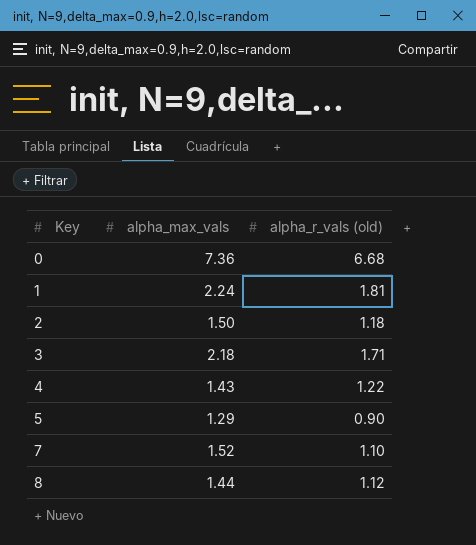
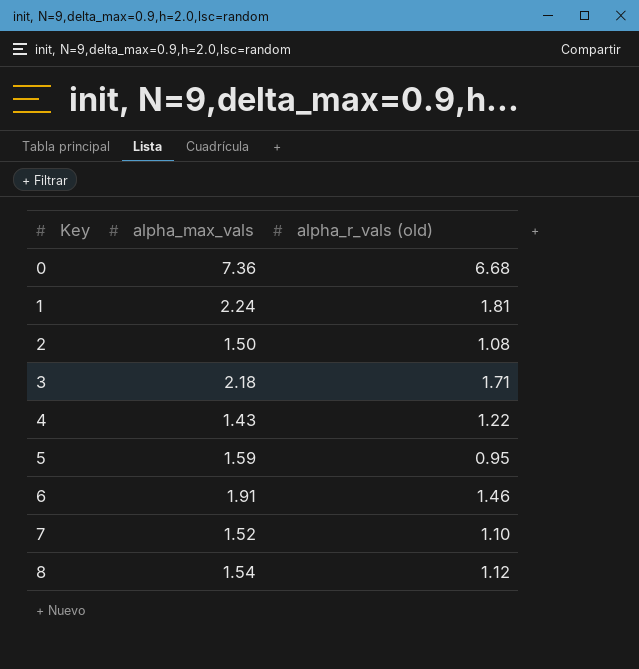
2 | alpha_r_vals (old): 1.18 -> 1.08
5 | alpha_max_vals: 1.29 -> 1.59
5 | alpha_r_vals (old): 0.90 -> 0.95
row 6: none -> 1.91 | 1.46
8 | alpha_max_vals: 1.44 -> 1.54

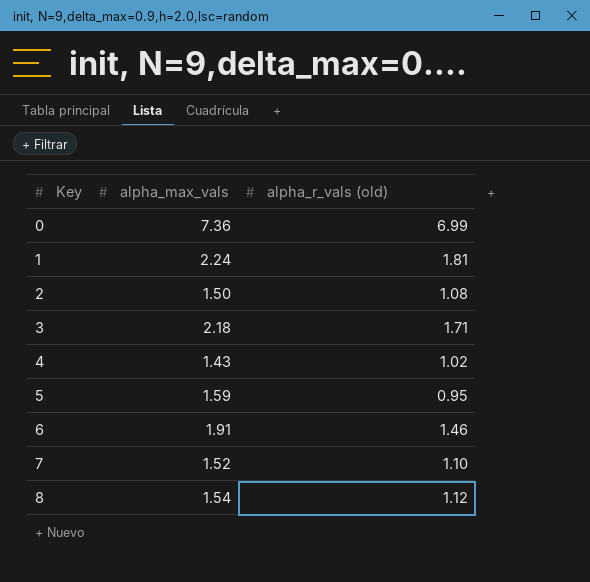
0 | alpha_r_vals (old): 6.68 -> 6.99
4 | alpha_r_vals (old): 1.22 -> 1.02

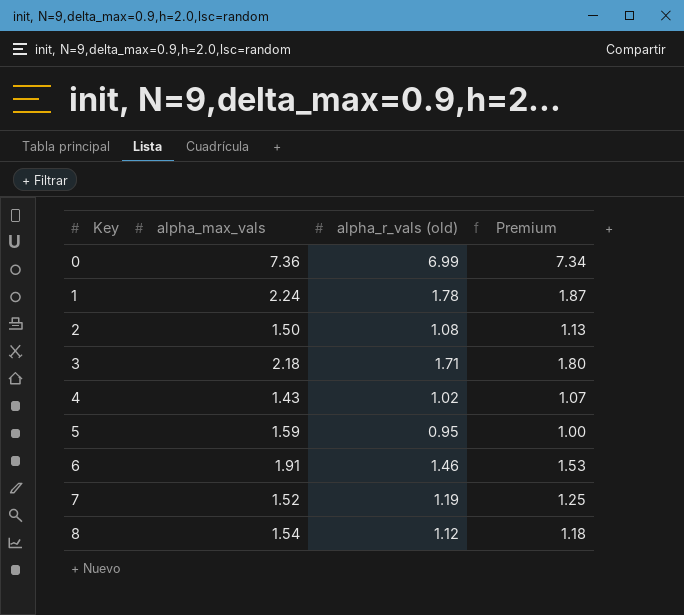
column Premium | formula: none -> [alpha_r_vals (old)] * 1.05
1 | alpha_r_vals (old): 1.81 -> 1.78
7 | alpha_r_vals (old): 1.10 -> 1.19

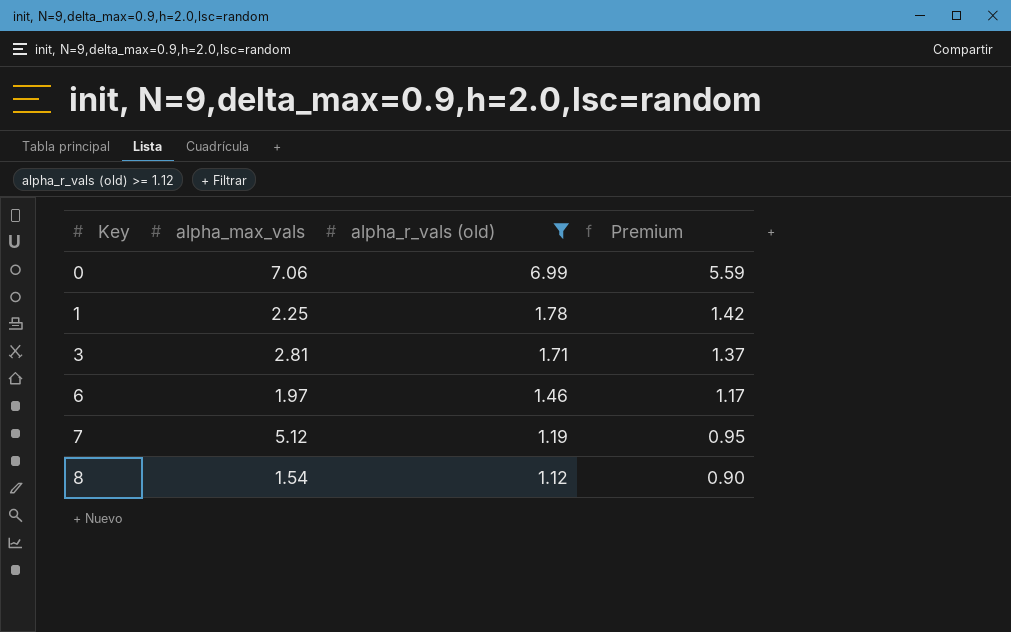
filter: none -> alpha_r_vals (old) >= 1.12
column Premium | formula: [alpha_r_vals (old)] * 1.05 -> [alpha_r_vals (old)] * 0.8
0 | alpha_max_vals: 7.36 -> 7.06
1 | alpha_max_vals: 2.24 -> 2.25
3 | alpha_max_vals: 2.18 -> 2.81
6 | alpha_max_vals: 1.91 -> 1.97
7 | alpha_max_vals: 1.52 -> 5.12

